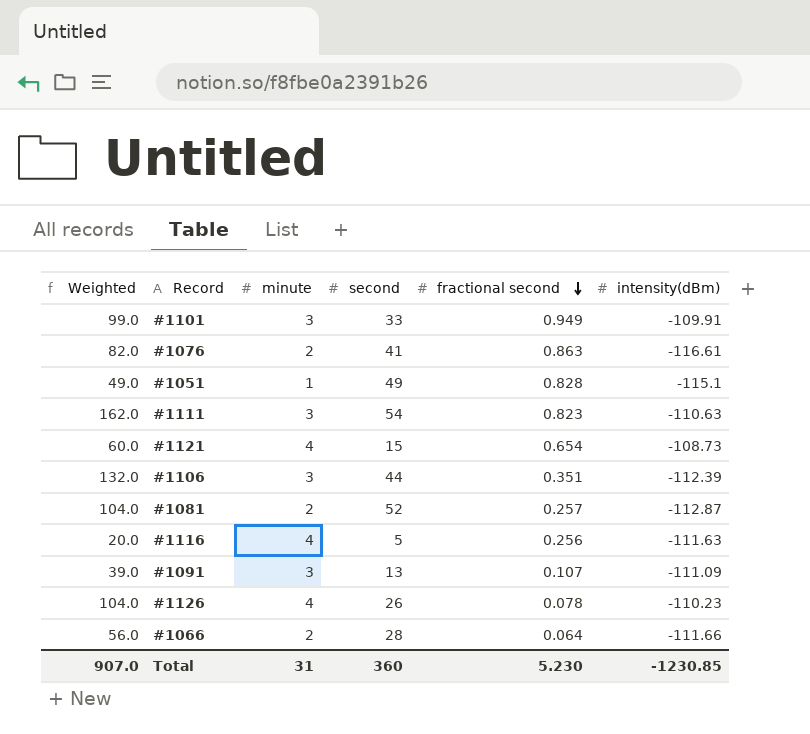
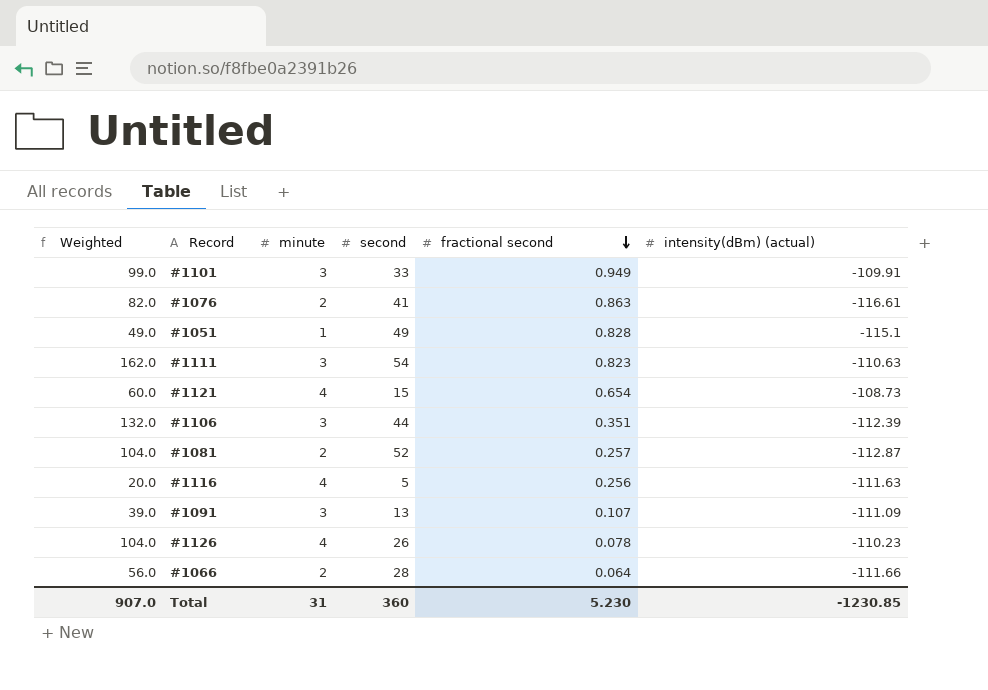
column name: intensity(dBm) -> intensity(dBm) (actual)

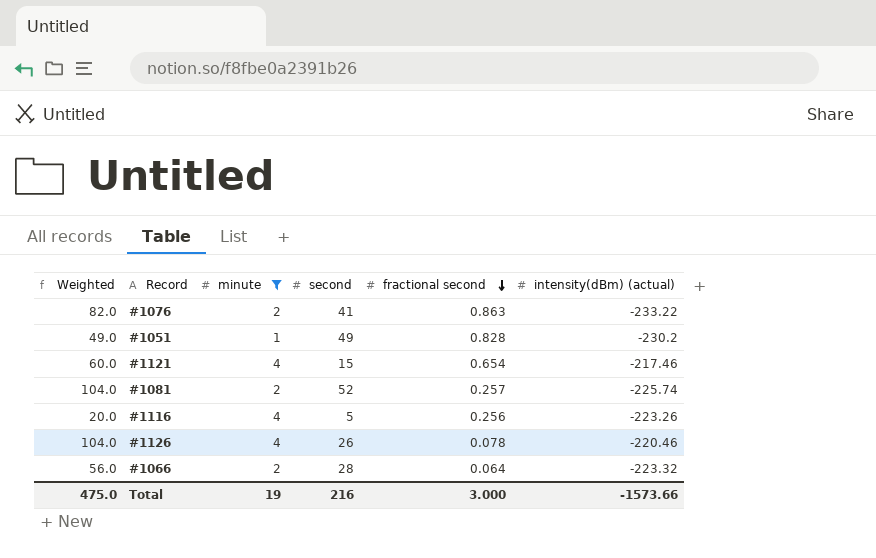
filter: none -> minute != 3
#1076 | intensity(dBm) (actual): -116.61 -> -233.22
#1051 | intensity(dBm) (actual): -115.1 -> -230.2
#1121 | intensity(dBm) (actual): -108.73 -> -217.46
#1081 | intensity(dBm) (actual): -112.87 -> -225.74
#1116 | intensity(dBm) (actual): -111.63 -> -223.26
#1126 | intensity(dBm) (actual): -110.23 -> -220.46
#1066 | intensity(dBm) (actual): -111.66 -> -223.32
Total | Weighted: 907.0 -> 475.0
Total | minute: 31 -> 19
Total | second: 360 -> 216
Total | fractional second: 5.230 -> 3.000
Total | intensity(dBm) (actual): -1230.85 -> -1573.66

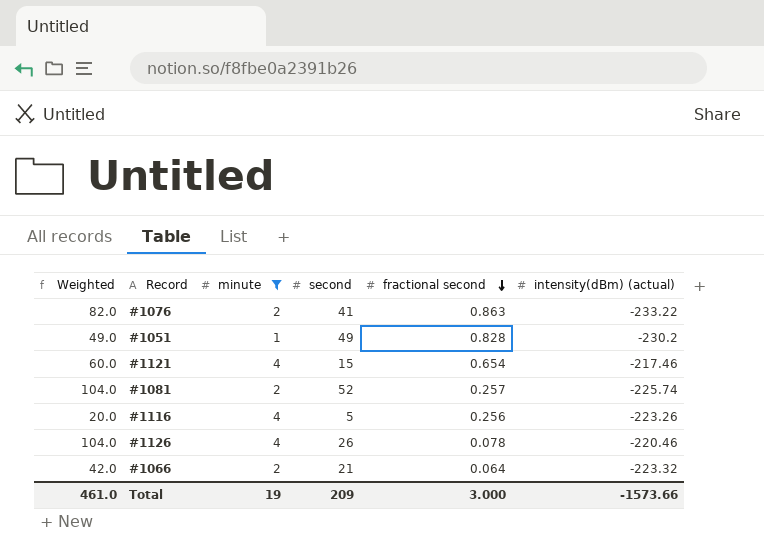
#1066 | Weighted: 56.0 -> 42.0
#1066 | second: 28 -> 21
Total | Weighted: 475.0 -> 461.0
Total | second: 216 -> 209

